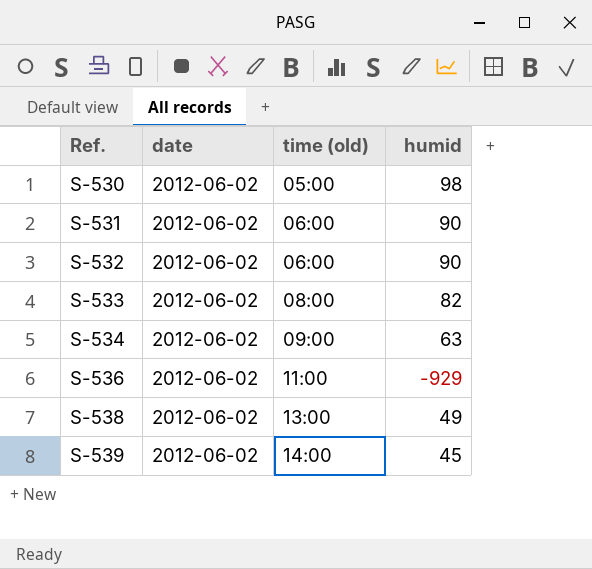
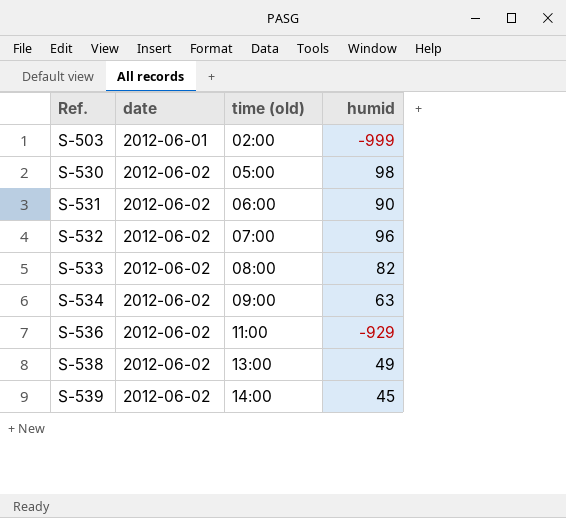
row S-503: none -> 2012-06-01 | 02:00 | -999
S-532 | time (old): 06:00 -> 07:00
S-532 | humid: 90 -> 96

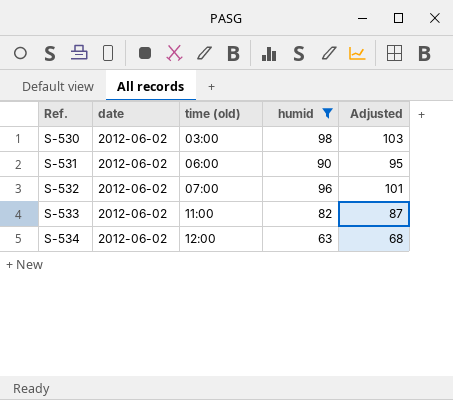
filter: none -> humid >= 63
column Adjusted | formula: none -> [humid] + 5
S-530 | time (old): 05:00 -> 03:00
S-533 | time (old): 08:00 -> 11:00
S-534 | time (old): 09:00 -> 12:00

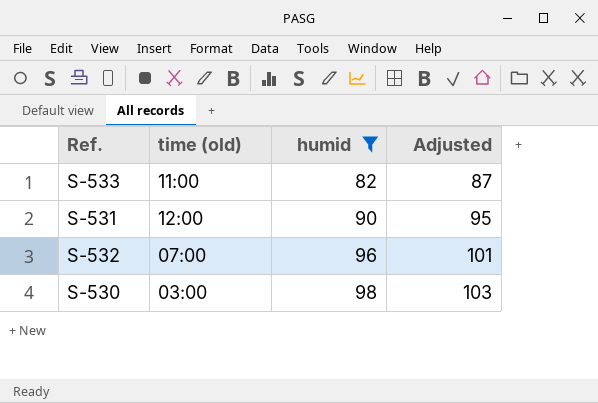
row order: Ref. ascending -> humid ascending
column date | position: 2 -> none
row S-534: 2012-06-02 | 12:00 | 63 | 68 -> none
S-531 | time (old): 06:00 -> 12:00

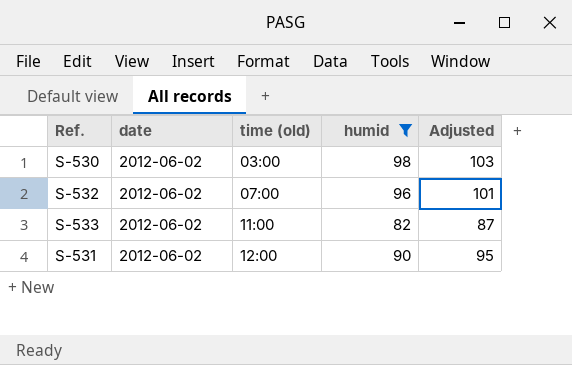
row order: humid ascending -> time (old) ascending
column date | position: none -> 2

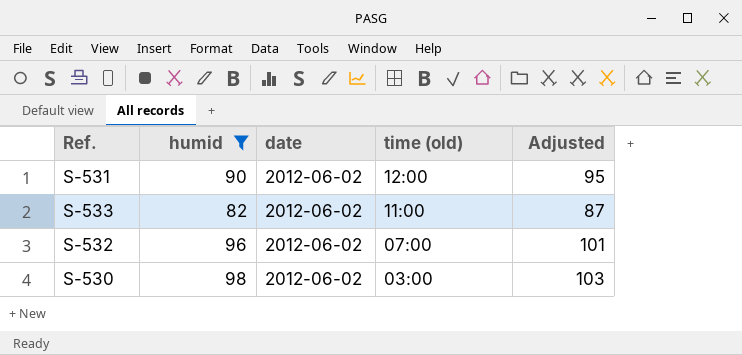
row order: time (old) ascending -> time (old) descending
column humid | position: 4 -> 2

